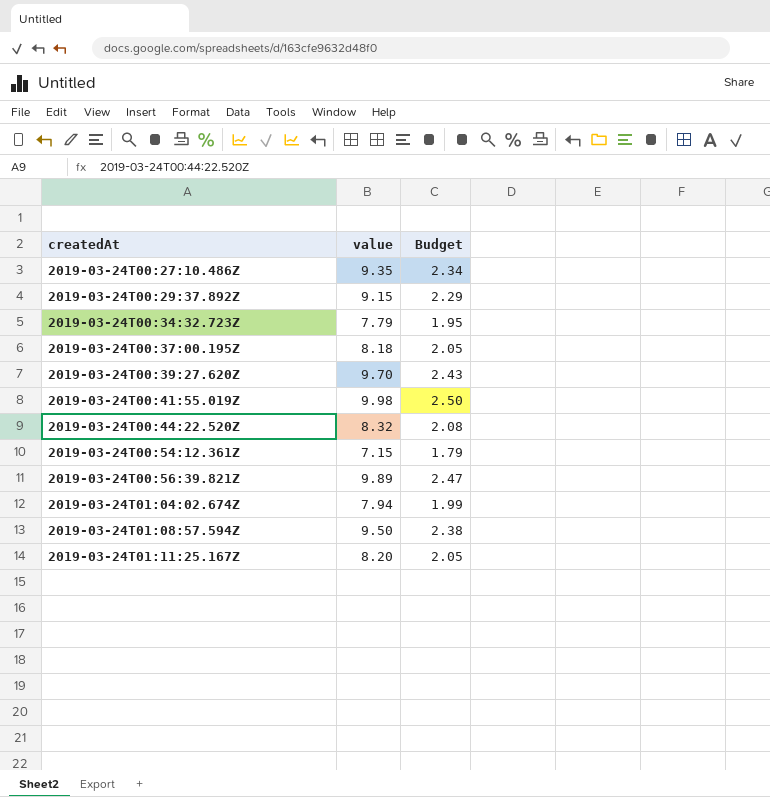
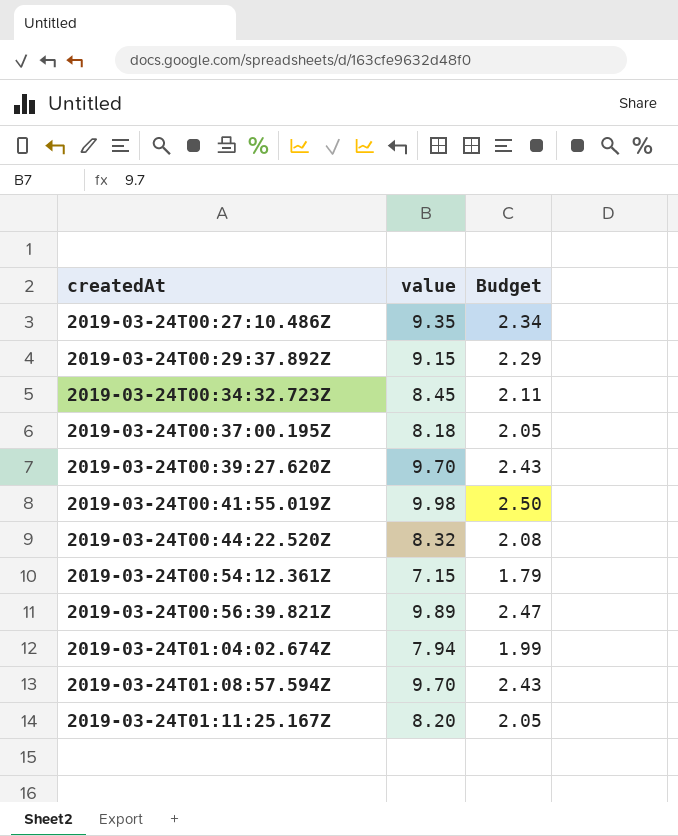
2019-03-24T00:34:32.723Z | value: 7.79 -> 8.45
2019-03-24T00:34:32.723Z | Budget: 1.95 -> 2.11
2019-03-24T01:08:57.594Z | value: 9.50 -> 9.70
2019-03-24T01:08:57.594Z | Budget: 2.38 -> 2.43

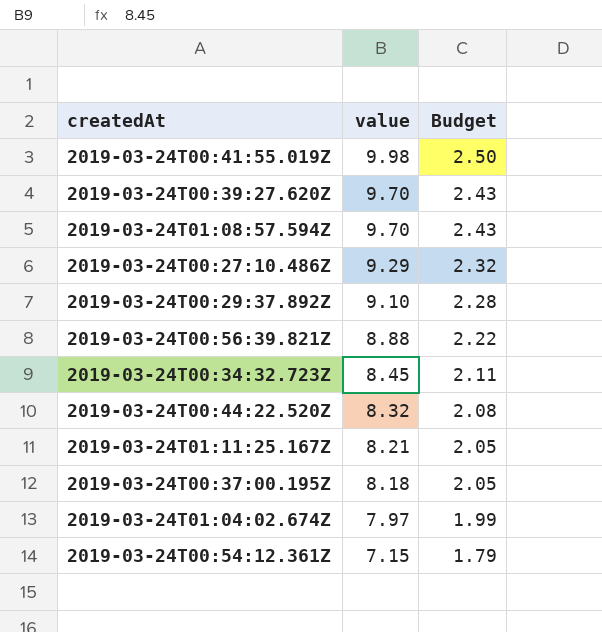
row order: createdAt ascending -> value descending
2019-03-24T00:27:10.486Z | value: 9.35 -> 9.29
2019-03-24T00:27:10.486Z | Budget: 2.34 -> 2.32
2019-03-24T00:29:37.892Z | value: 9.15 -> 9.10
2019-03-24T00:29:37.892Z | Budget: 2.29 -> 2.28
2019-03-24T00:56:39.821Z | value: 9.89 -> 8.88
2019-03-24T00:56:39.821Z | Budget: 2.47 -> 2.22
2019-03-24T01:11:25.167Z | value: 8.20 -> 8.21
2019-03-24T01:04:02.674Z | value: 7.94 -> 7.97

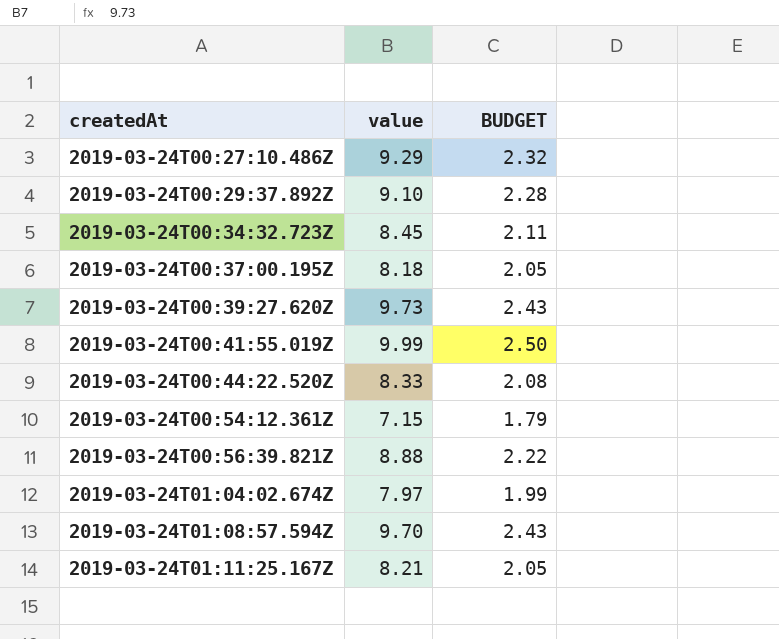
row order: value descending -> createdAt ascending
column name: Budget -> BUDGET
2019-03-24T00:39:27.620Z | value: 9.70 -> 9.73
2019-03-24T00:41:55.019Z | value: 9.98 -> 9.99
2019-03-24T00:44:22.520Z | value: 8.32 -> 8.33

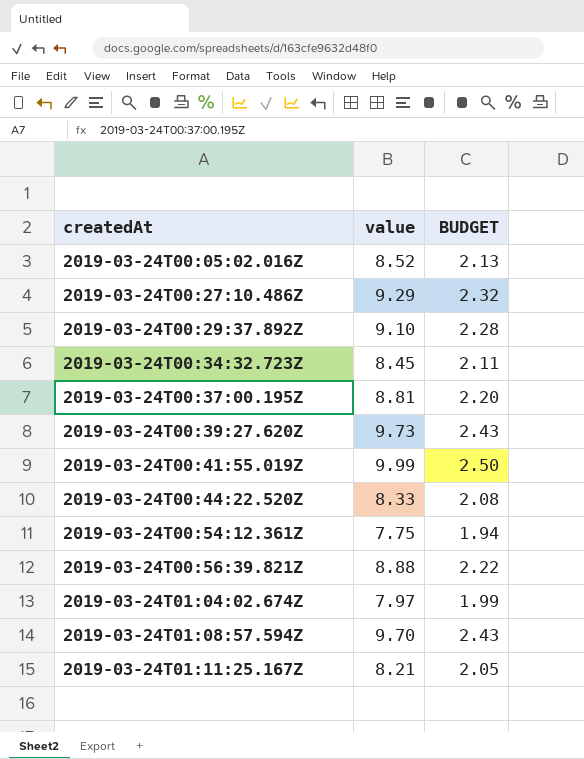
row 2019-03-24T00:05:02.016Z: none -> 8.52 | 2.13
2019-03-24T00:37:00.195Z | value: 8.18 -> 8.81
2019-03-24T00:37:00.195Z | BUDGET: 2.05 -> 2.20
2019-03-24T00:54:12.361Z | value: 7.15 -> 7.75
2019-03-24T00:54:12.361Z | BUDGET: 1.79 -> 1.94

